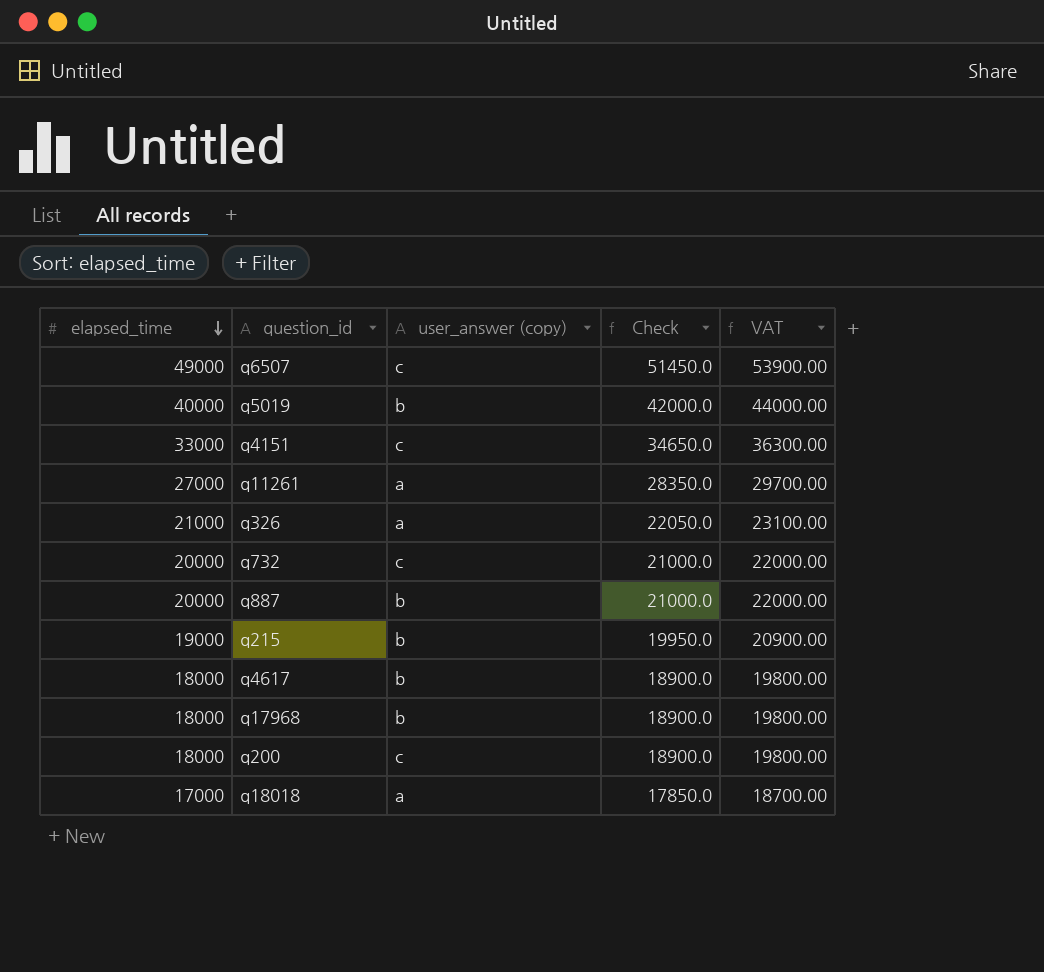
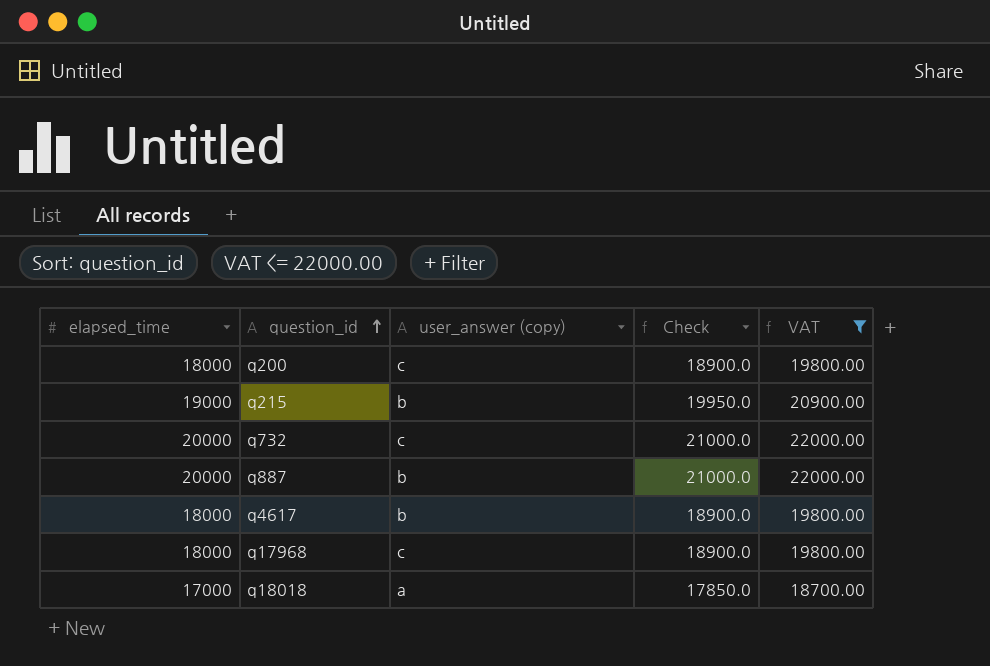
filter: none -> VAT <= 22000.00
row order: elapsed_time descending -> question_id ascending
q17968 | user_answer (copy): b -> c

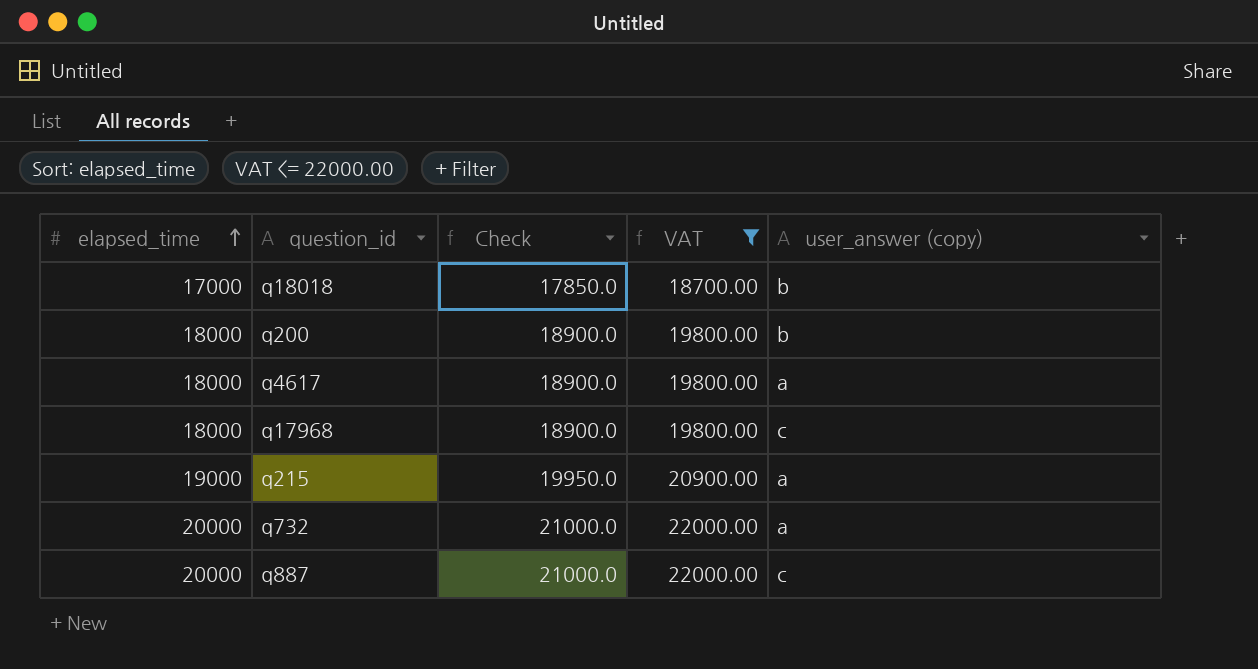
row order: question_id ascending -> elapsed_time ascending
column user_answer (copy) | position: 3 -> 5
q18018 | user_answer (copy): a -> b
q200 | user_answer (copy): c -> b
q4617 | user_answer (copy): b -> a
q215 | user_answer (copy): b -> a
q732 | user_answer (copy): c -> a
q887 | user_answer (copy): b -> c

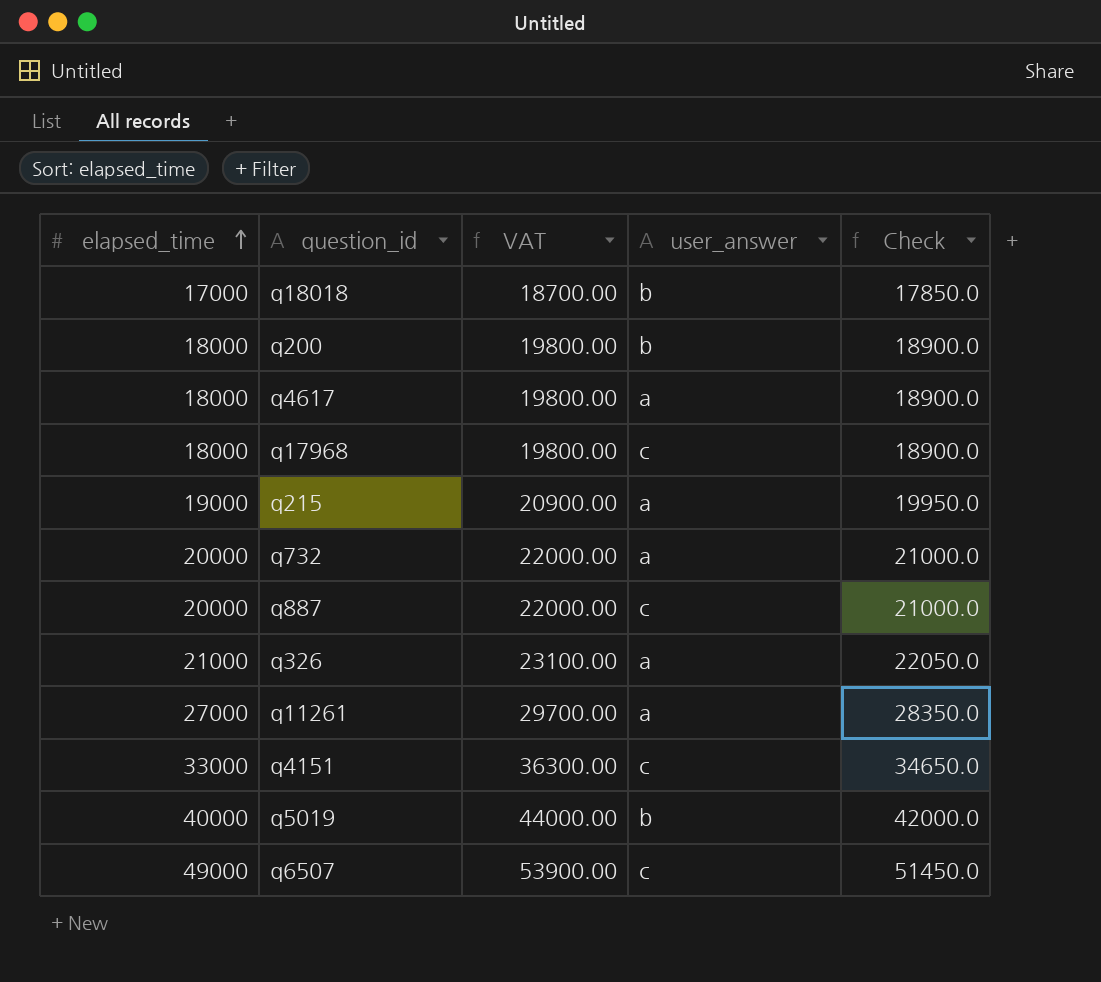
filter: VAT <= 22000.00 -> none
column name: user_answer (copy) -> user_answer
column Check | position: 3 -> 5

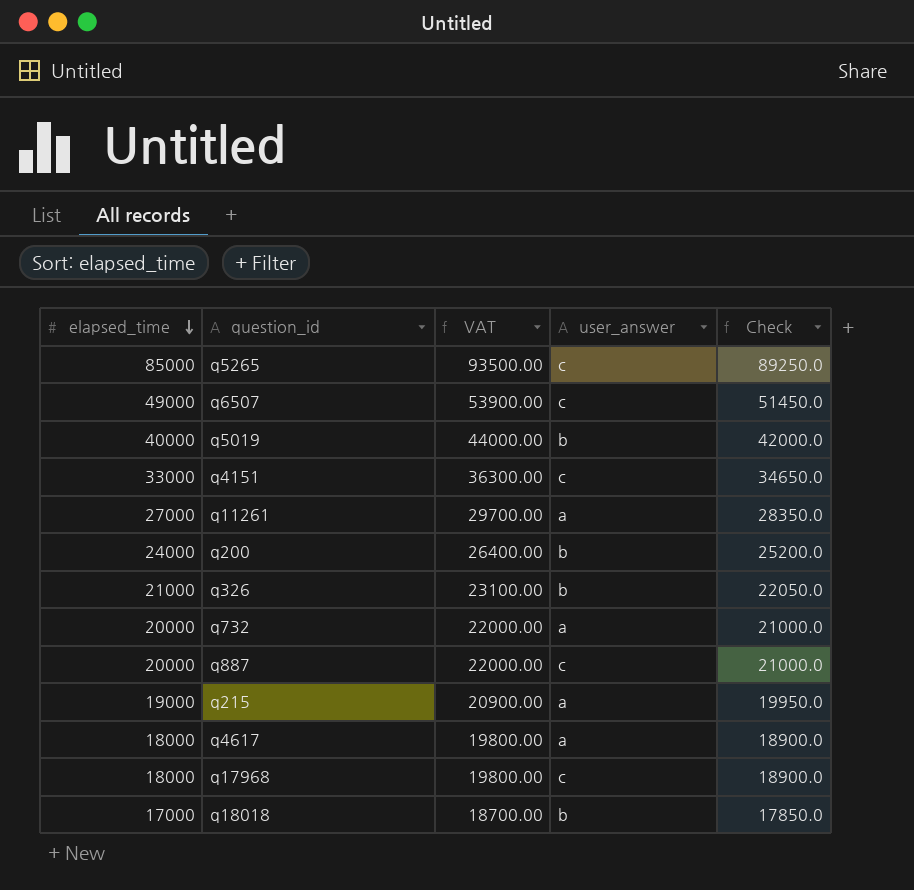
row order: elapsed_time ascending -> elapsed_time descending
row q5265: none -> 85000 | 93500.00 | c | 89250.0
q200 | elapsed_time: 18000 -> 24000
q200 | VAT: 19800.00 -> 26400.00
q200 | Check: 18900.0 -> 25200.0
q326 | user_answer: a -> b

